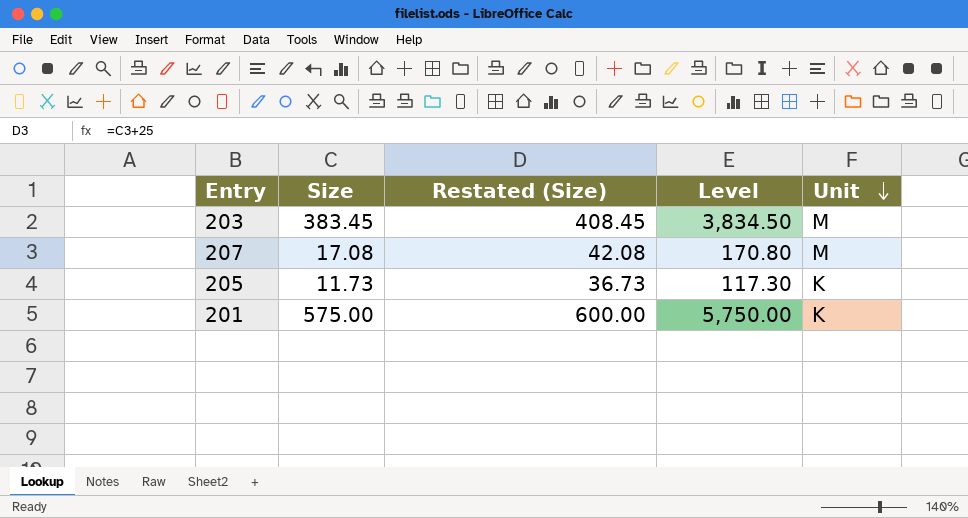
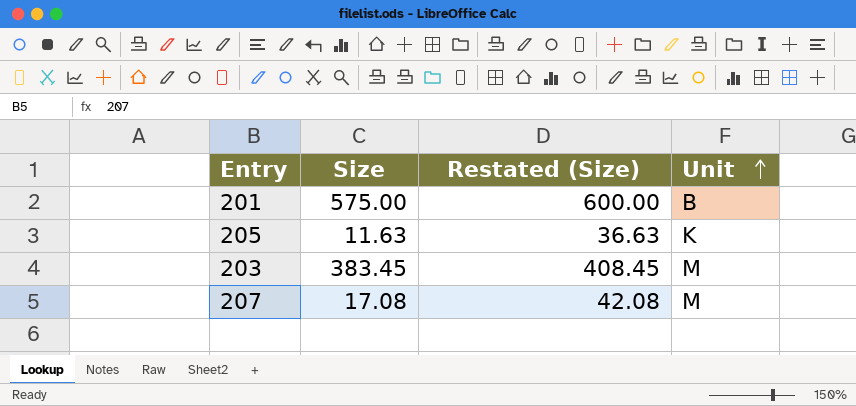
row order: Unit descending -> Unit ascending
column Level | formula: [Size] * 10 -> none
201 | Unit: K -> B
205 | Size: 11.73 -> 11.63
205 | Restated (Size): 36.73 -> 36.63

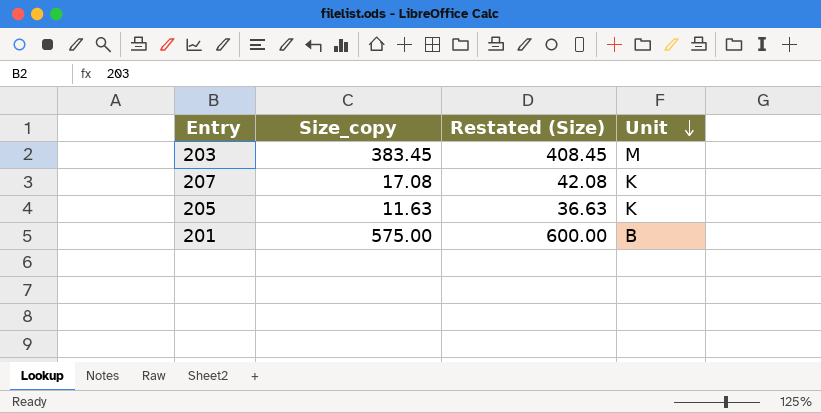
row order: Unit ascending -> Unit descending
column name: Size -> Size_copy
207 | Unit: M -> K

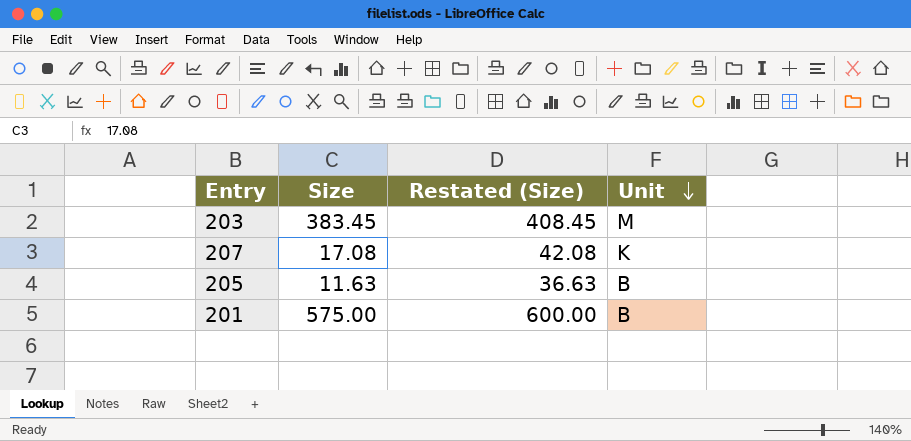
column name: Size_copy -> Size
205 | Unit: K -> B

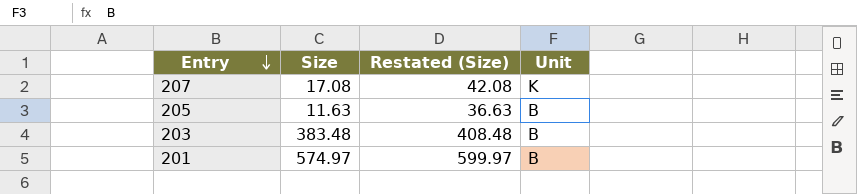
row order: Unit descending -> Entry descending
203 | Size: 383.45 -> 383.48
203 | Restated (Size): 408.45 -> 408.48
203 | Unit: M -> B
201 | Size: 575.00 -> 574.97
201 | Restated (Size): 600.00 -> 599.97

